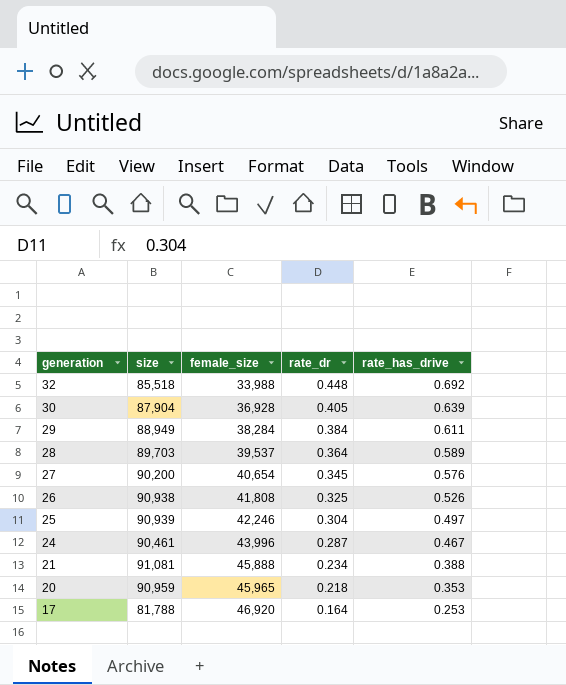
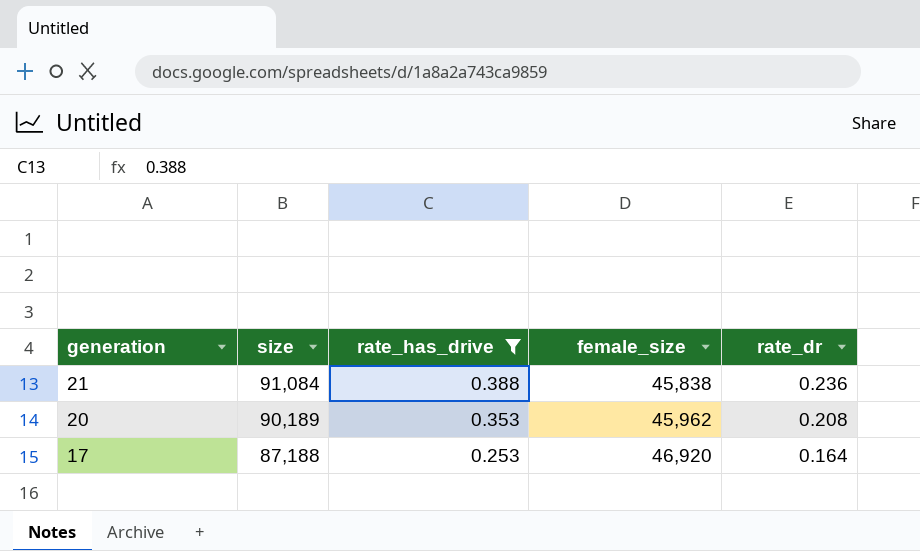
filter: none -> rate_has_drive <= 0.388
column rate_has_drive | position: 5 -> 3
21 | size: 91,081 -> 91,084
21 | female_size: 45,888 -> 45,838
21 | rate_dr: 0.234 -> 0.236
20 | size: 90,959 -> 90,189
20 | female_size: 45,965 -> 45,962
20 | rate_dr: 0.218 -> 0.208
17 | size: 81,788 -> 87,188

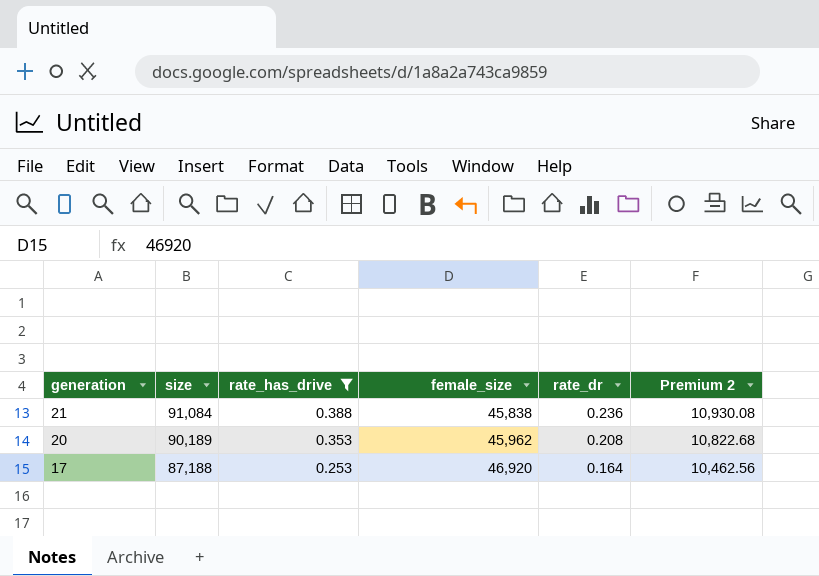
column Premium 2 | formula: none -> [size] * 0.12

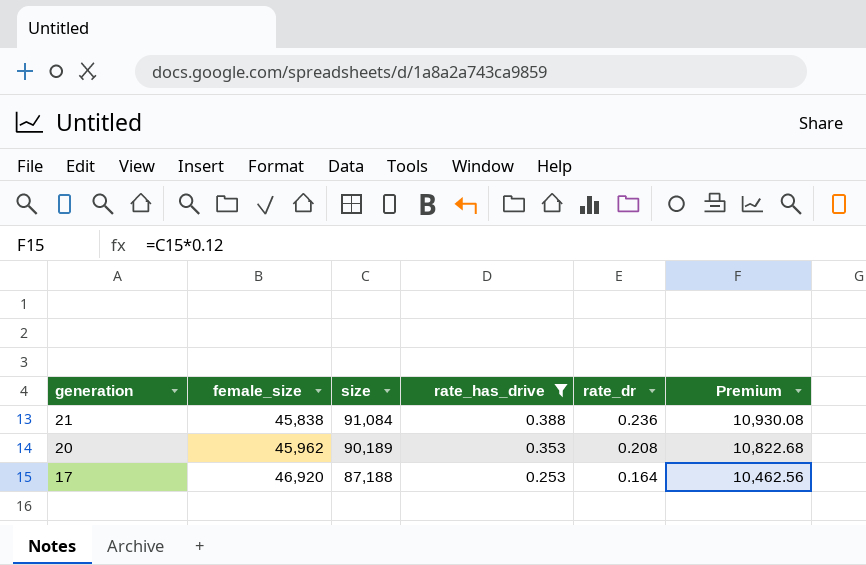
column female_size | position: 4 -> 2
column name: Premium 2 -> Premium

